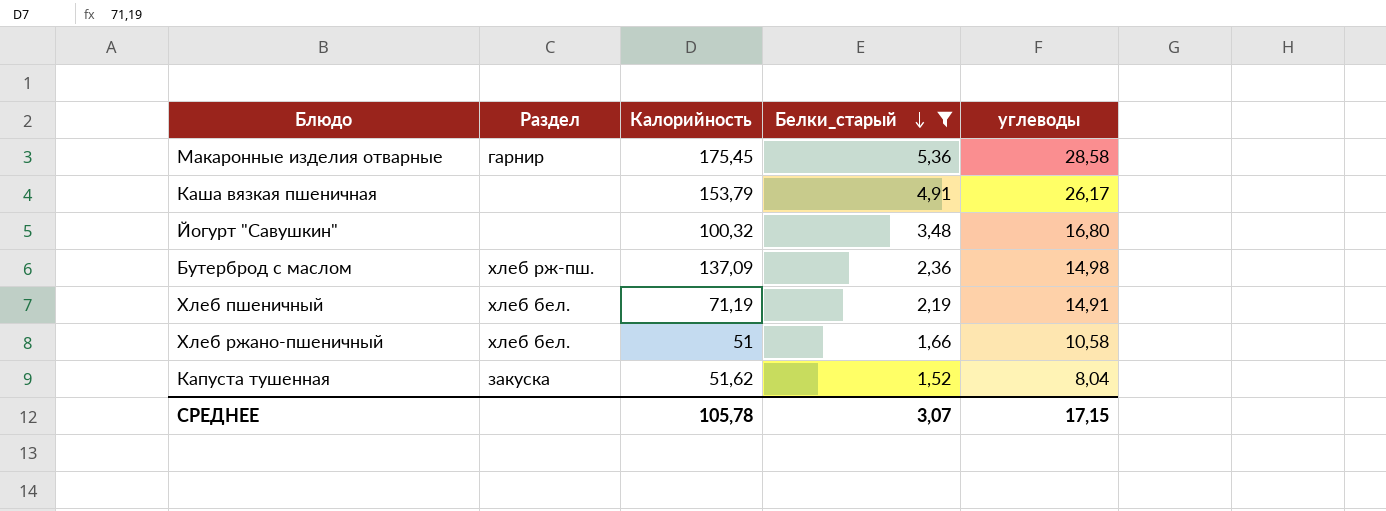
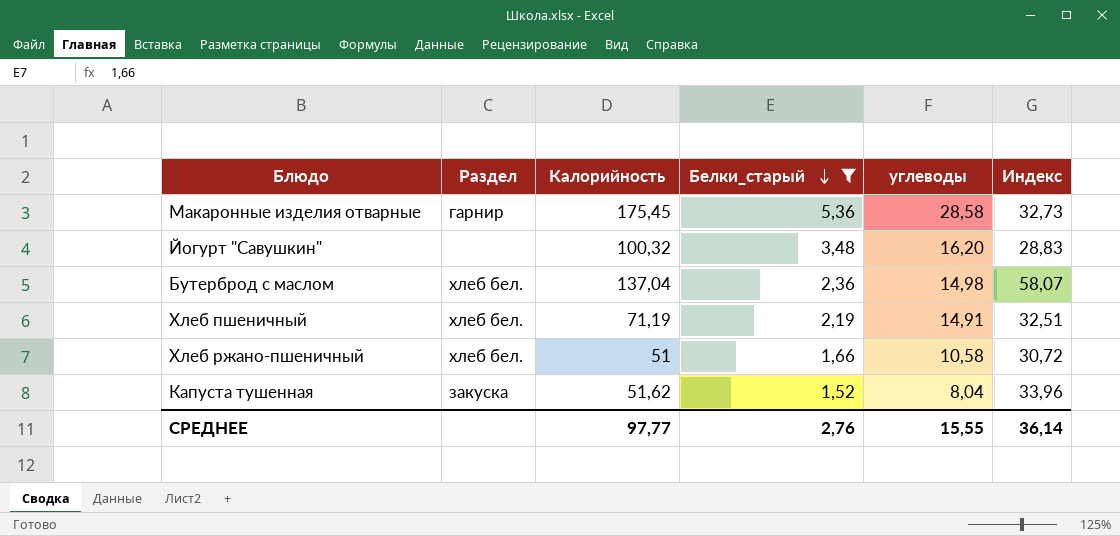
column Индекс | formula: none -> [Калорийность] / [Белки_старый]
row Каша вязкая пшеничная: none | 153,79 | 4,91 | 26,17 -> none
Йогурт "Савушкин" | углеводы: 16,80 -> 16,20
Бутерброд с маслом | Раздел: хлеб рж-пш. -> хлеб бел.
Бутерброд с маслом | Калорийность: 137,09 -> 137,04
СРЕДНЕЕ | Калорийность: 105,78 -> 97,77
СРЕДНЕЕ | Белки_старый: 3,07 -> 2,76
СРЕДНЕЕ | углеводы: 17,15 -> 15,55

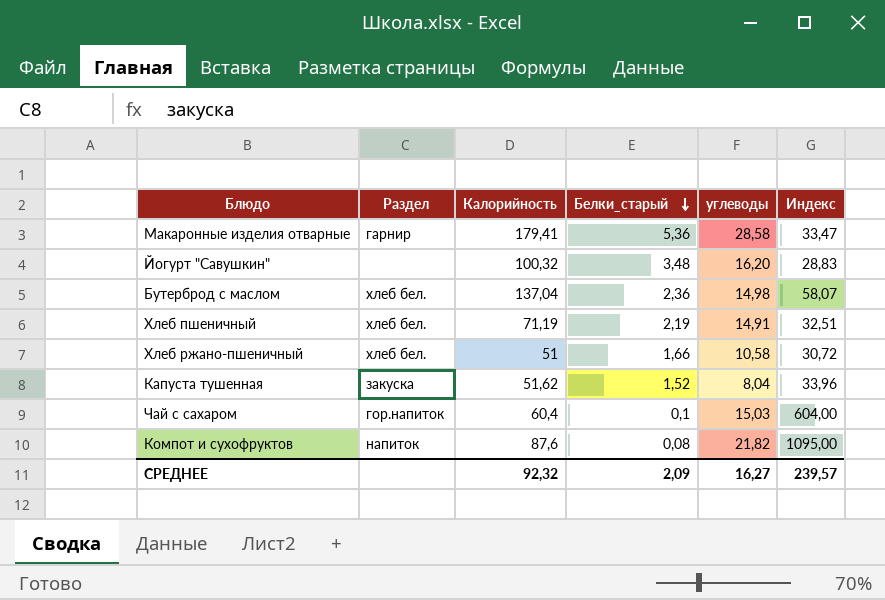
filter: Белки_старый >= 1,52 -> none
Макаронные изделия отварные | Калорийность: 175,45 -> 179,41
Макаронные изделия отварные | Индекс: 32,73 -> 33,47
СРЕДНЕЕ | Калорийность: 97,77 -> 92,32
СРЕДНЕЕ | Белки_старый: 2,76 -> 2,09
СРЕДНЕЕ | углеводы: 15,55 -> 16,27
СРЕДНЕЕ | Индекс: 36,14 -> 239,57

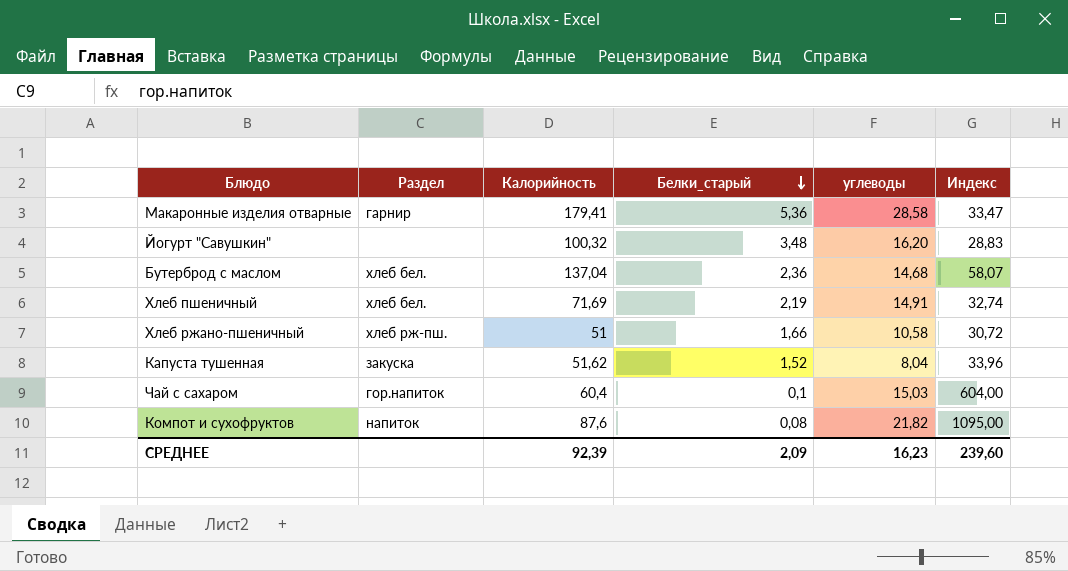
Бутерброд с маслом | углеводы: 14,98 -> 14,68
Хлеб пшеничный | Калорийность: 71,19 -> 71,69
Хлеб пшеничный | Индекс: 32,51 -> 32,74
Хлеб ржано-пшеничный | Раздел: хлеб бел. -> хлеб рж-пш.
СРЕДНЕЕ | Калорийность: 92,32 -> 92,39
СРЕДНЕЕ | углеводы: 16,27 -> 16,23
СРЕДНЕЕ | Индекс: 239,57 -> 239,60

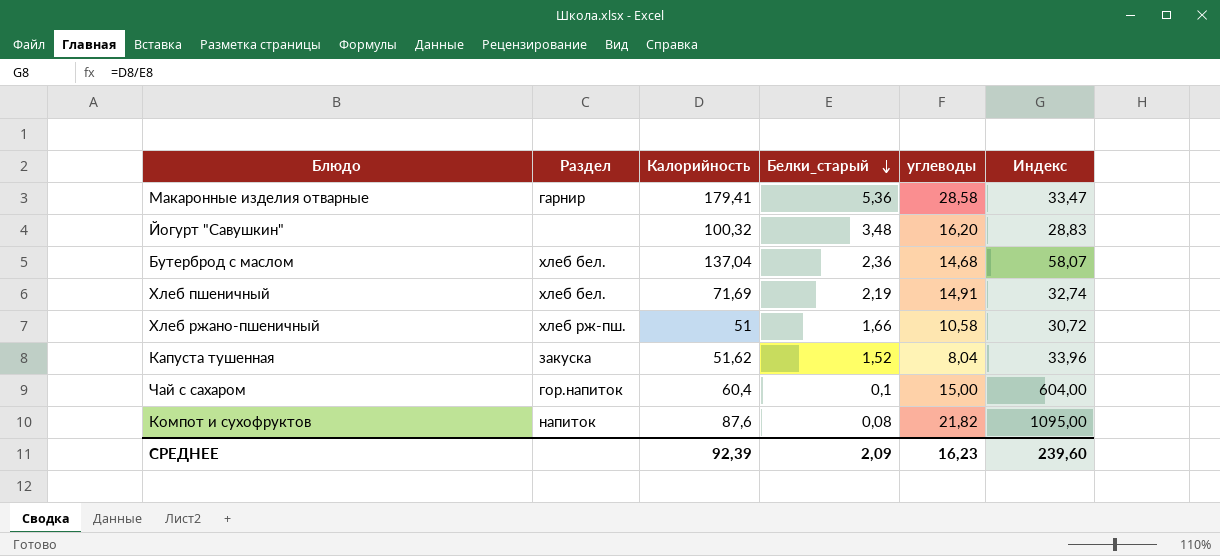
Чай с сахаром | углеводы: 15,03 -> 15,00

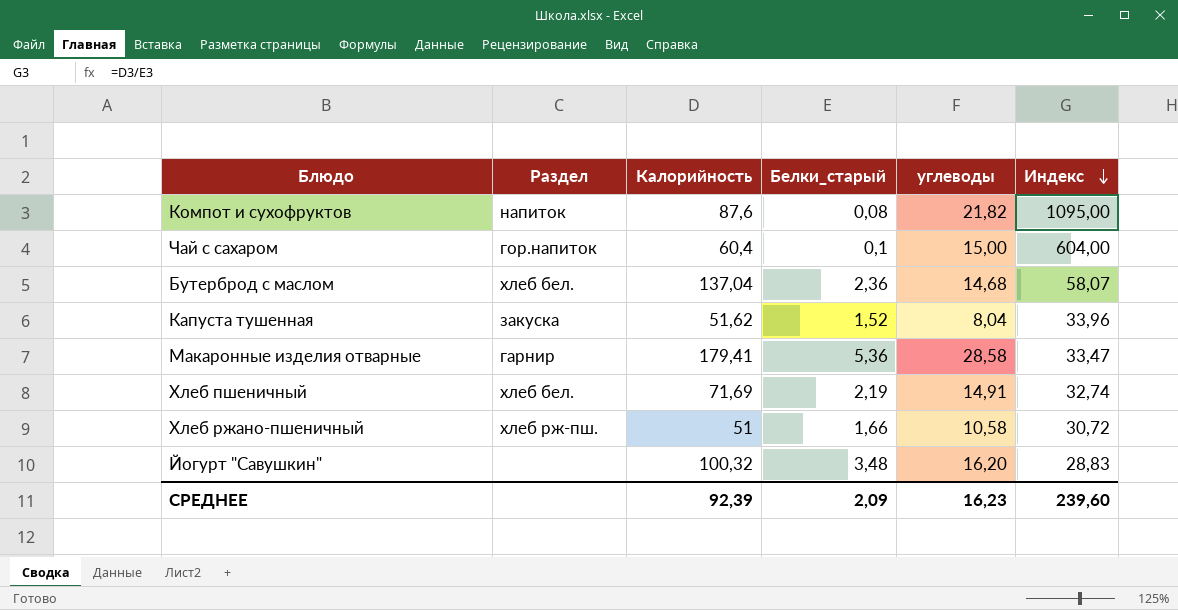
row order: Белки_старый descending -> Индекс descending

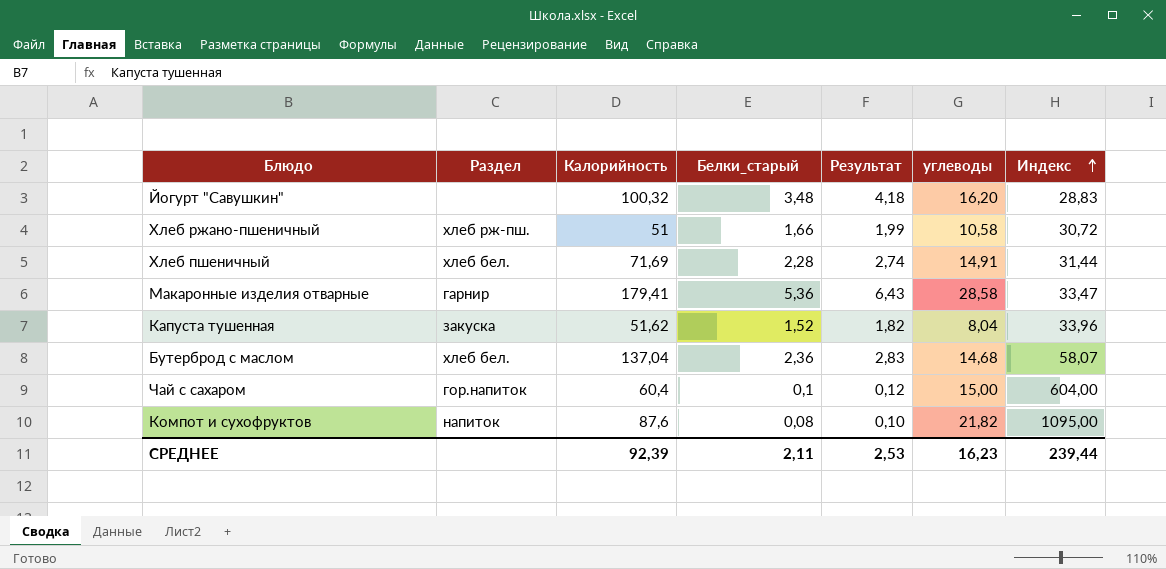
row order: Индекс descending -> Индекс ascending
column Результат | formula: none -> [Белки_старый] * 1,2
Хлеб пшеничный | Белки_старый: 2,19 -> 2,28
Хлеб пшеничный | Индекс: 32,74 -> 31,44
СРЕДНЕЕ | Белки_старый: 2,09 -> 2,11
СРЕДНЕЕ | Индекс: 239,60 -> 239,44

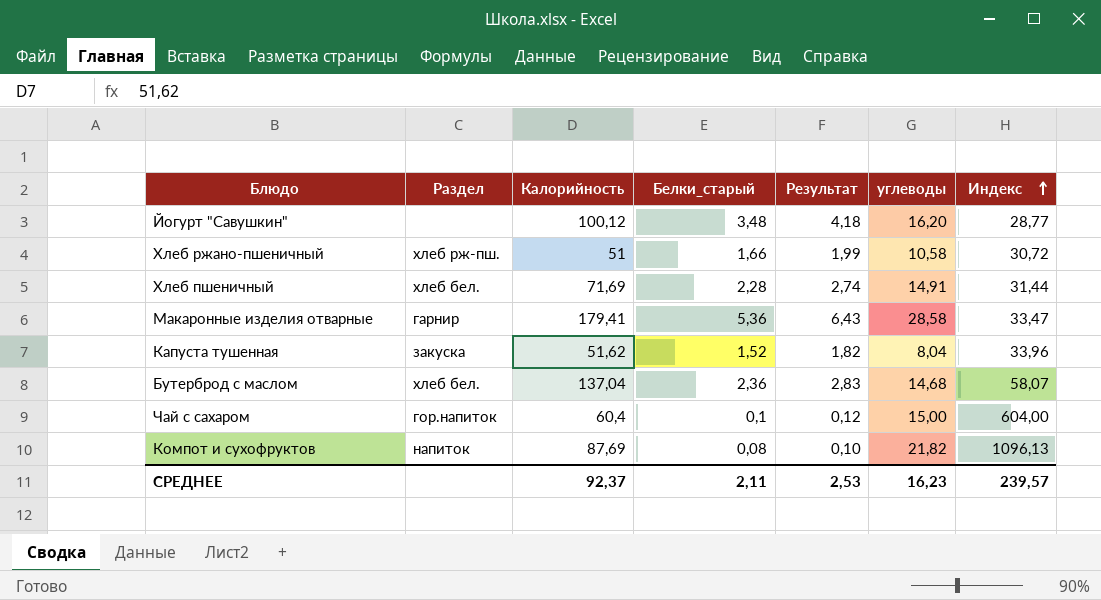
Йогурт "Савушкин" | Калорийность: 100,32 -> 100,12
Йогурт "Савушкин" | Индекс: 28,83 -> 28,77
Компот и сухофруктов | Калорийность: 87,6 -> 87,69
Компот и сухофруктов | Индекс: 1095,00 -> 1096,13
СРЕДНЕЕ | Калорийность: 92,39 -> 92,37
СРЕДНЕЕ | Индекс: 239,44 -> 239,57

